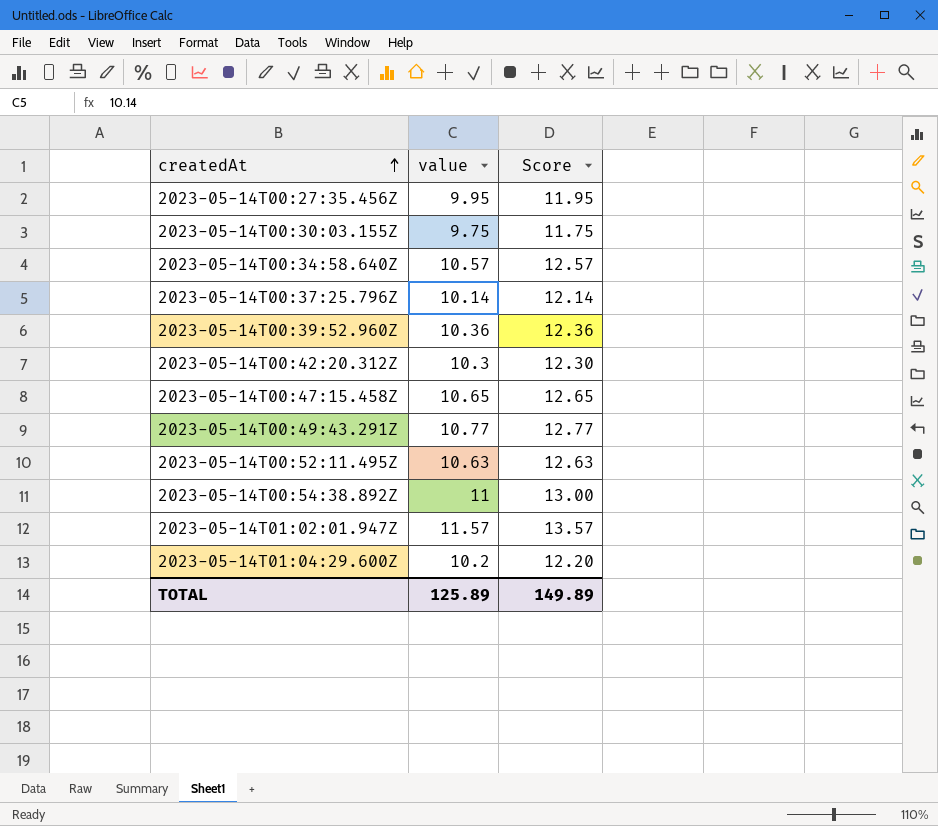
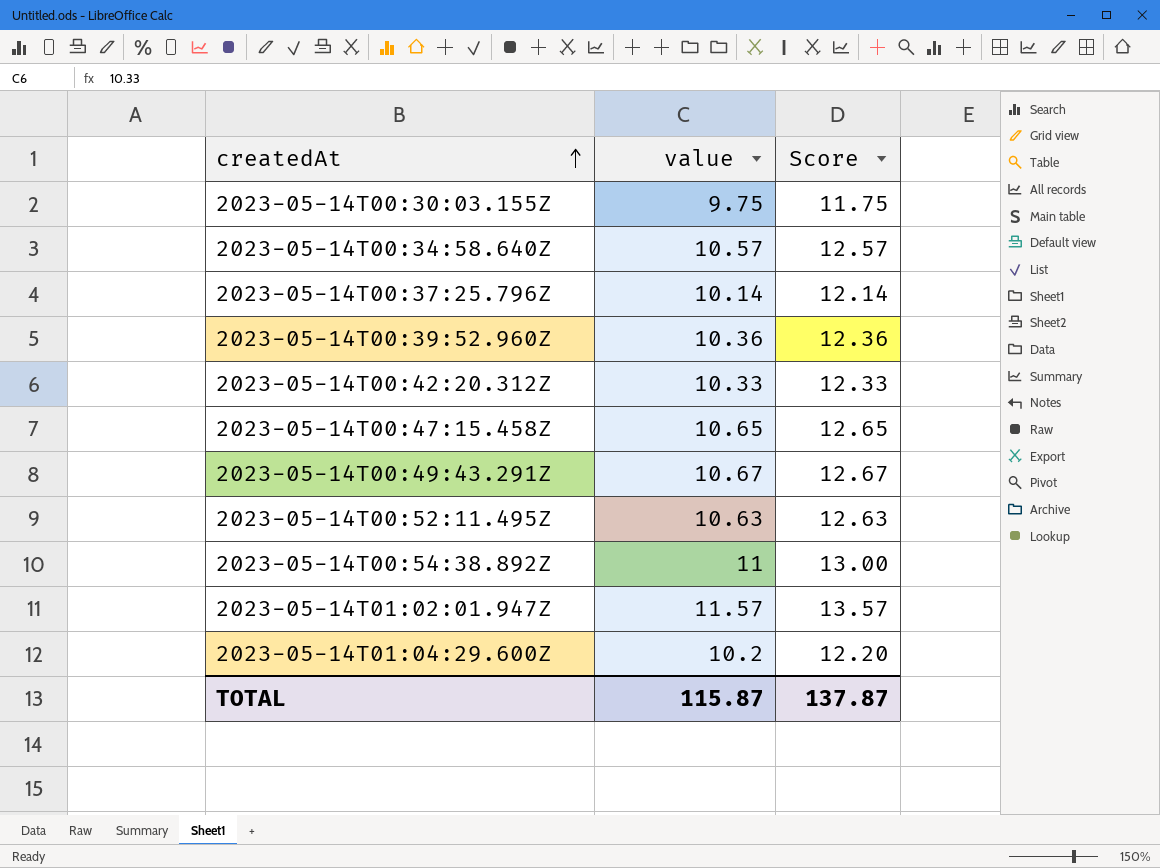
row 2023-05-14T00:27:35.456Z: 9.95 | 11.95 -> none
2023-05-14T00:42:20.312Z | value: 10.3 -> 10.33
2023-05-14T00:42:20.312Z | Score: 12.30 -> 12.33
2023-05-14T00:49:43.291Z | value: 10.77 -> 10.67
2023-05-14T00:49:43.291Z | Score: 12.77 -> 12.67
TOTAL | value: 125.89 -> 115.87
TOTAL | Score: 149.89 -> 137.87

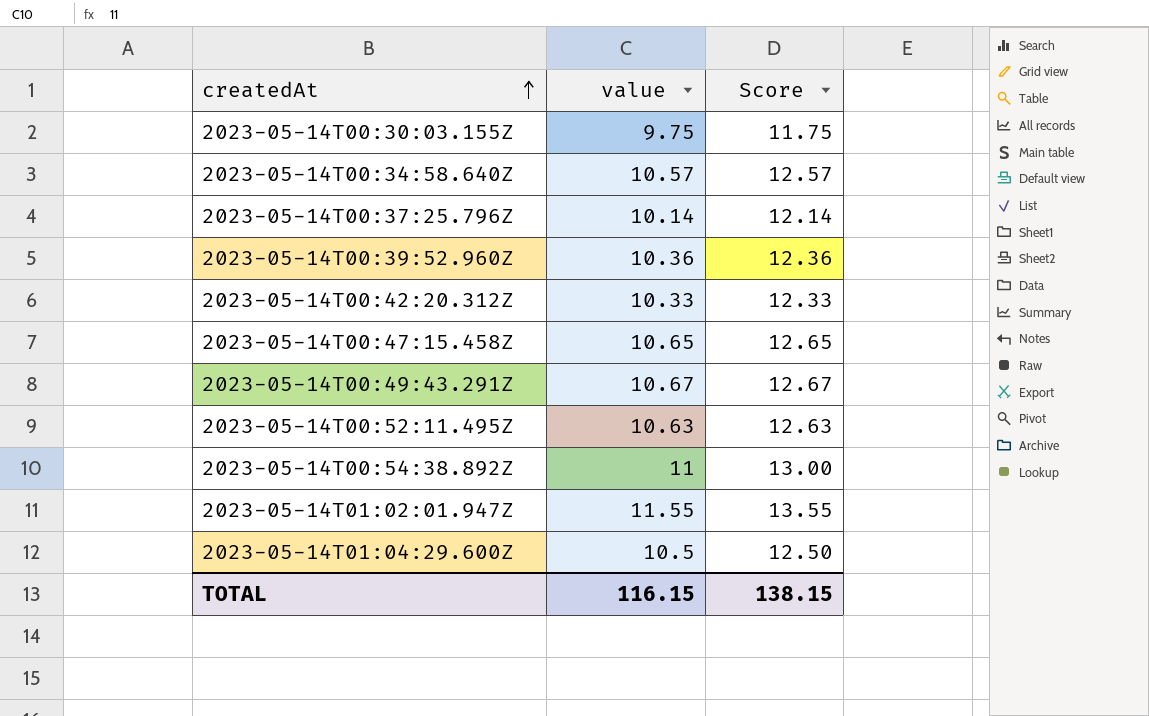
2023-05-14T01:02:01.947Z | value: 11.57 -> 11.55
2023-05-14T01:02:01.947Z | Score: 13.57 -> 13.55
2023-05-14T01:04:29.600Z | value: 10.2 -> 10.5
2023-05-14T01:04:29.600Z | Score: 12.20 -> 12.50
TOTAL | value: 115.87 -> 116.15
TOTAL | Score: 137.87 -> 138.15

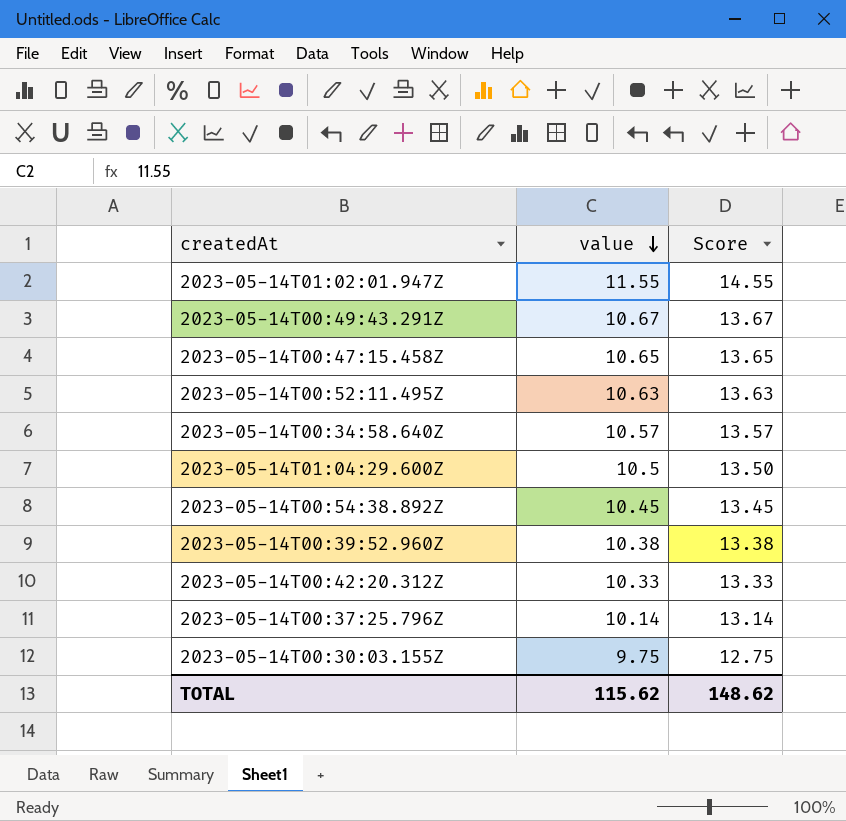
row order: createdAt ascending -> value descending
column Score | formula: [value] + 2 -> [value] + 3
2023-05-14T00:54:38.892Z | value: 11 -> 10.45
2023-05-14T00:39:52.960Z | value: 10.36 -> 10.38
TOTAL | value: 116.15 -> 115.62
TOTAL | Score: 138.15 -> 148.62

